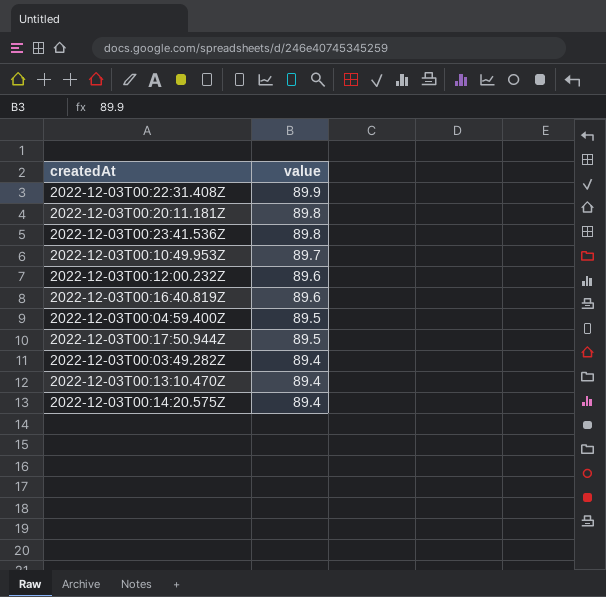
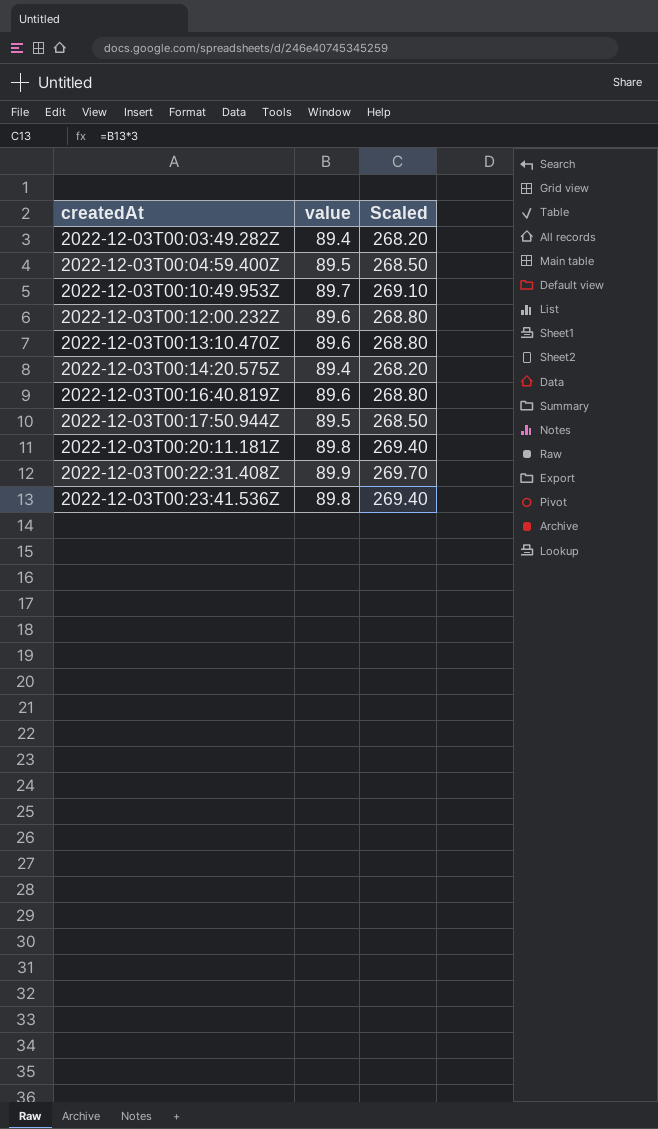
row order: value descending -> createdAt ascending
column Scaled | formula: none -> [value] * 3
2022-12-03T00:13:10.470Z | value: 89.4 -> 89.6

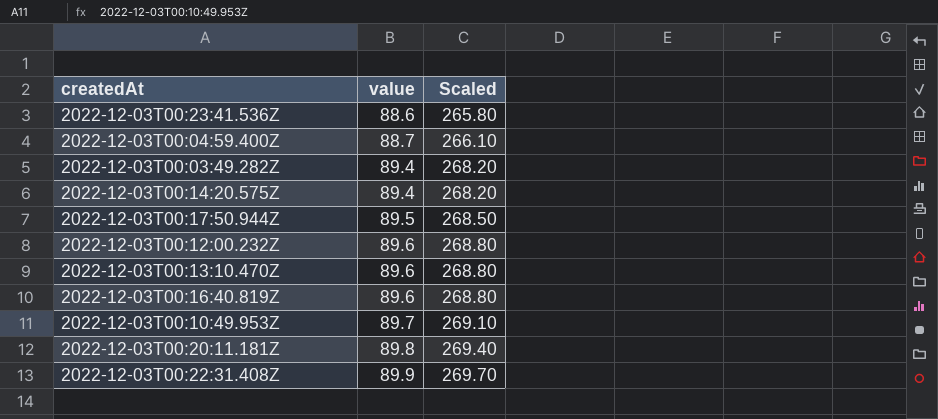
row order: createdAt ascending -> value ascending
2022-12-03T00:23:41.536Z | value: 89.8 -> 88.6
2022-12-03T00:23:41.536Z | Scaled: 269.40 -> 265.80
2022-12-03T00:04:59.400Z | value: 89.5 -> 88.7
2022-12-03T00:04:59.400Z | Scaled: 268.50 -> 266.10

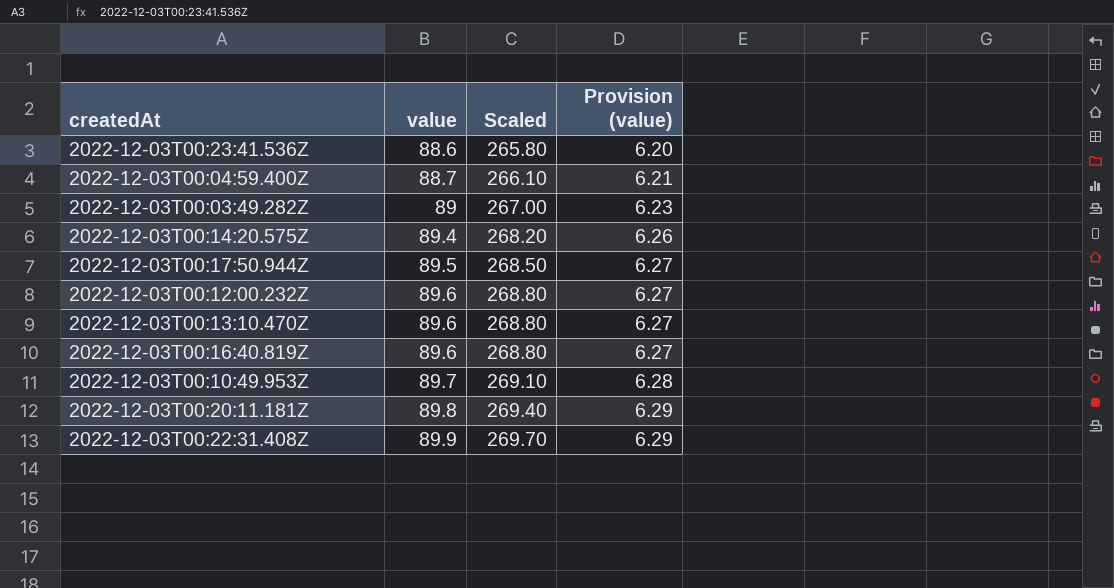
column Provision (value) | formula: none -> [value] * 0.07
2022-12-03T00:03:49.282Z | value: 89.4 -> 89
2022-12-03T00:03:49.282Z | Scaled: 268.20 -> 267.00

